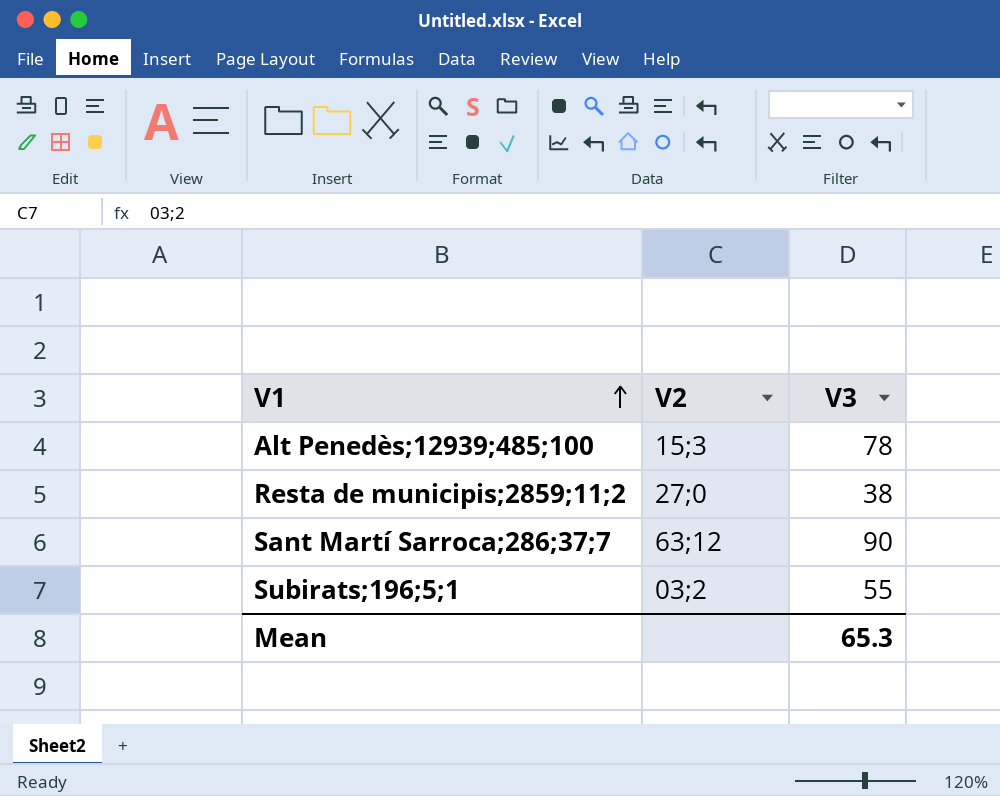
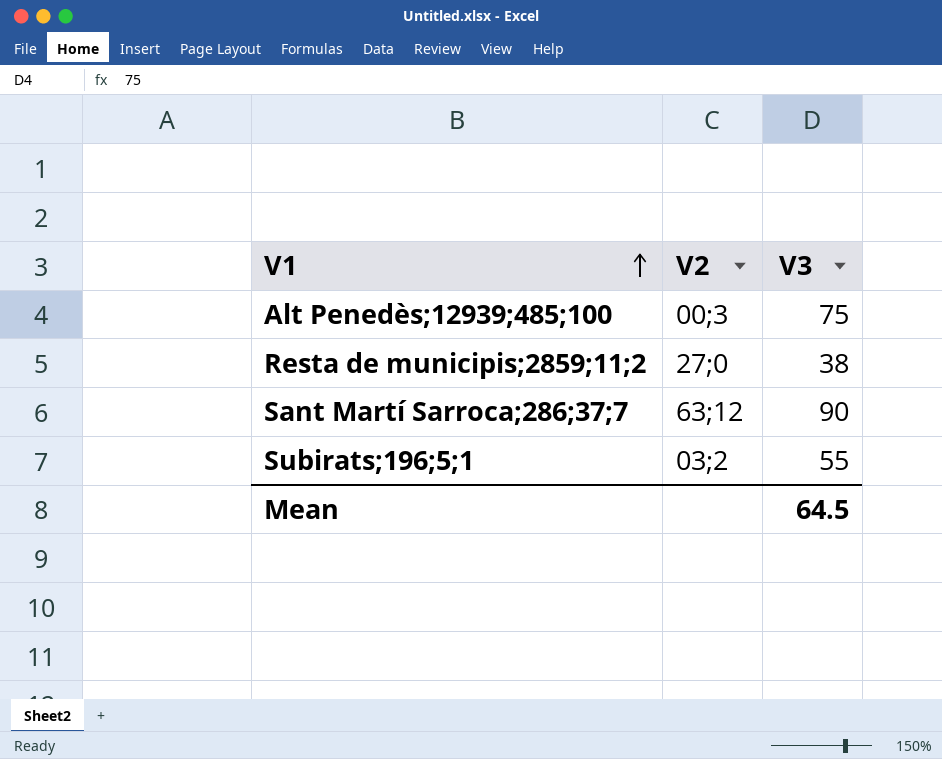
Alt Penedès;12939;485;100 | V2: 15;3 -> 00;3
Alt Penedès;12939;485;100 | V3: 78 -> 75
Mean | V3: 65.3 -> 64.5

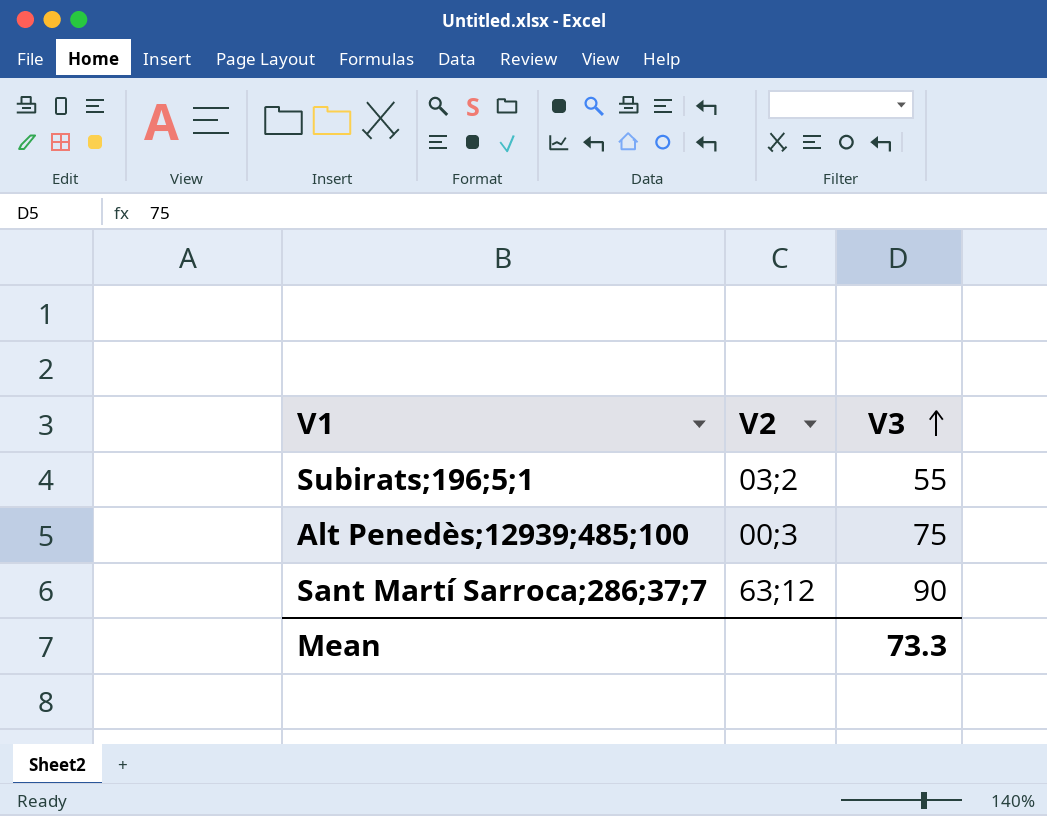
row order: V1 ascending -> V3 ascending
row Resta de municipis;2859;11;2: 27;0 | 38 -> none
Mean | V3: 64.5 -> 73.3

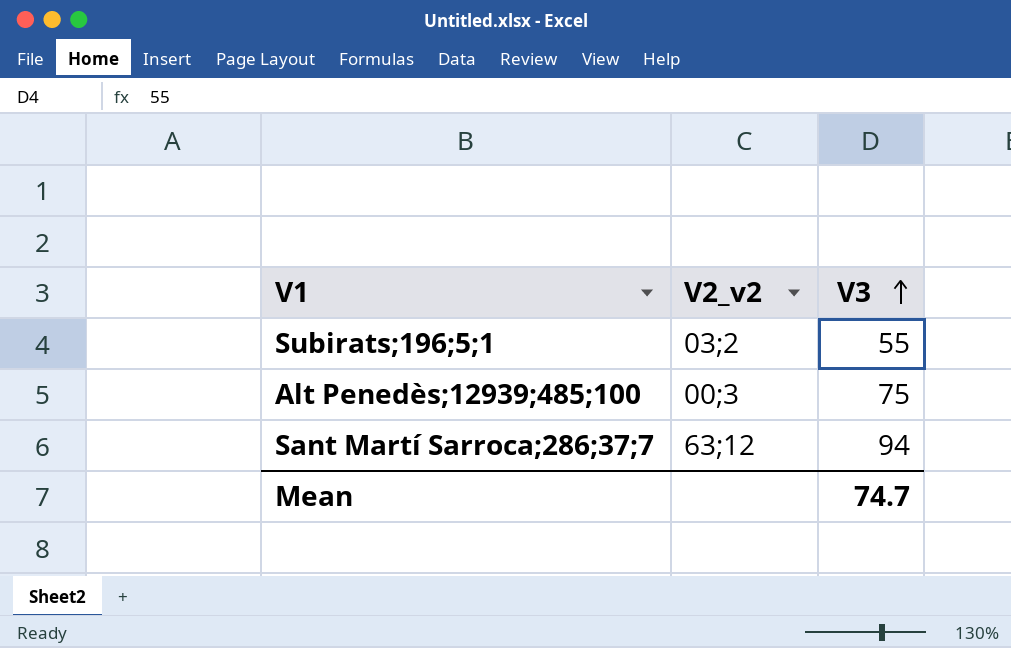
column name: V2 -> V2_v2
Sant Martí Sarroca;286;37;7 | V3: 90 -> 94
Mean | V3: 73.3 -> 74.7

